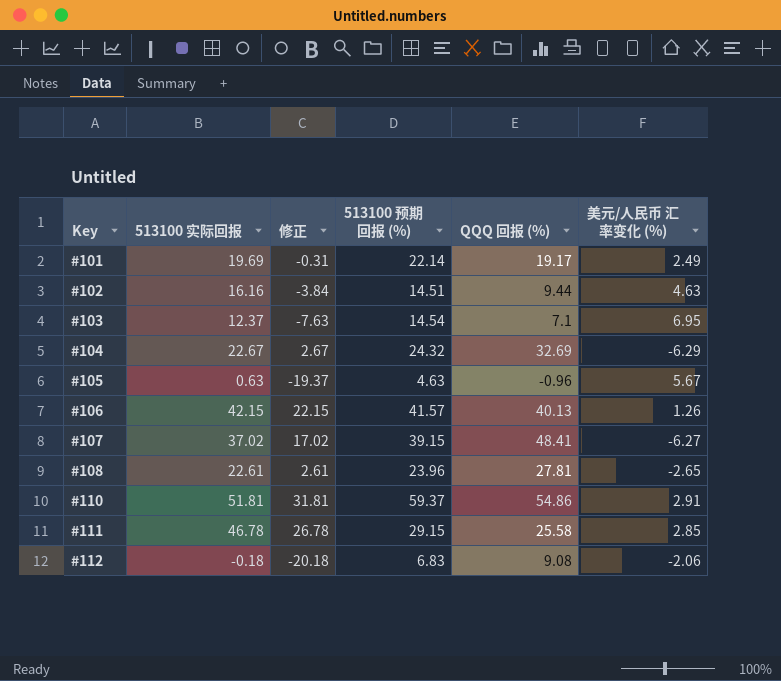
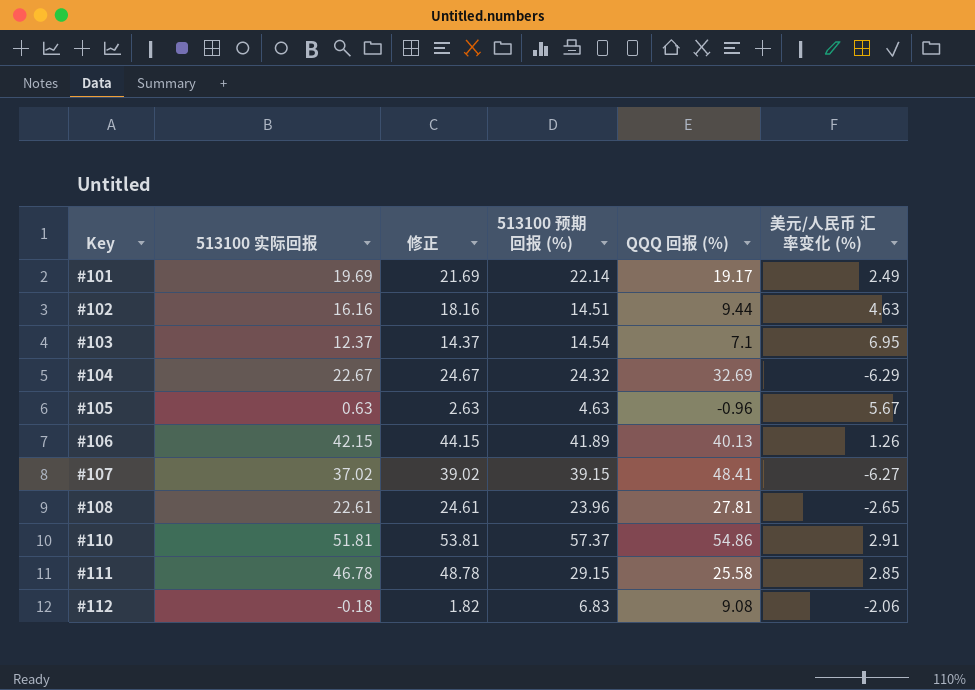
column 修正 | formula: [513100 实际回报] - 20 -> [513100 实际回报] + 2
#106 | 513100 预期回报 (%): 41.57 -> 41.89
#110 | 513100 预期回报 (%): 59.37 -> 57.37

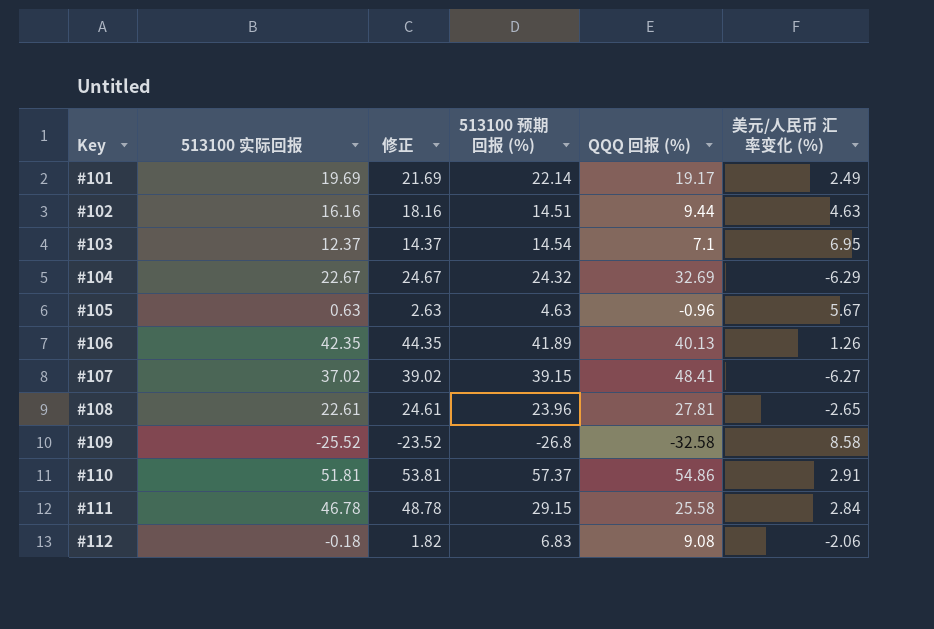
#106 | 513100 实际回报: 42.15 -> 42.35
#106 | 修正: 44.15 -> 44.35
row #109: none -> -25.52 | -23.52 | -26.8 | -32.58 | 8.58
#111 | 美元/人民币 汇率变化 (%): 2.85 -> 2.84

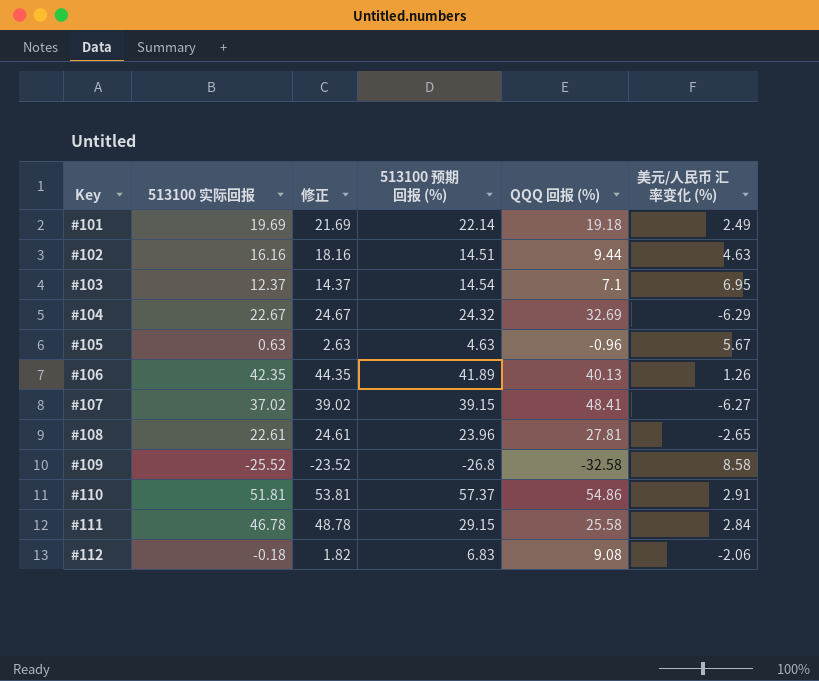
#101 | QQQ 回报 (%): 19.17 -> 19.18

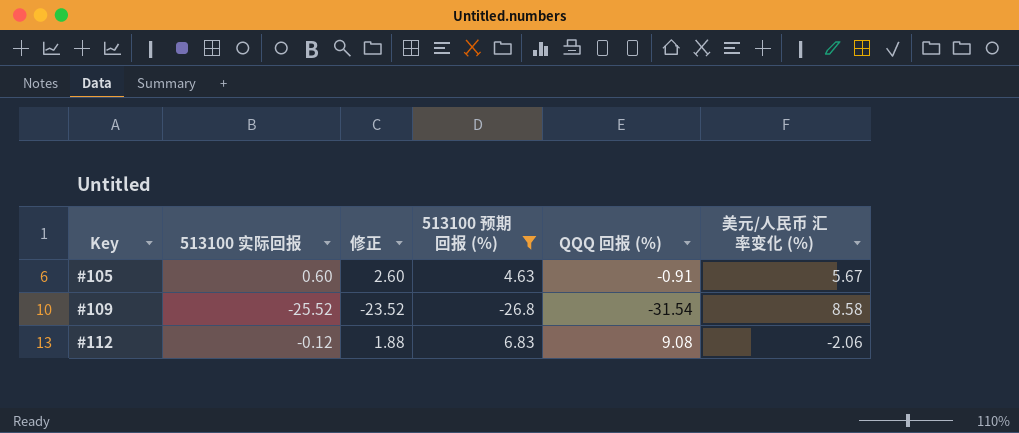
filter: none -> 513100 预期回报 (%) <= 6.83
#105 | 513100 实际回报: 0.63 -> 0.60
#105 | 修正: 2.63 -> 2.60
#105 | QQQ 回报 (%): -0.96 -> -0.91
#109 | QQQ 回报 (%): -32.58 -> -31.54
#112 | 513100 实际回报: -0.18 -> -0.12
#112 | 修正: 1.82 -> 1.88

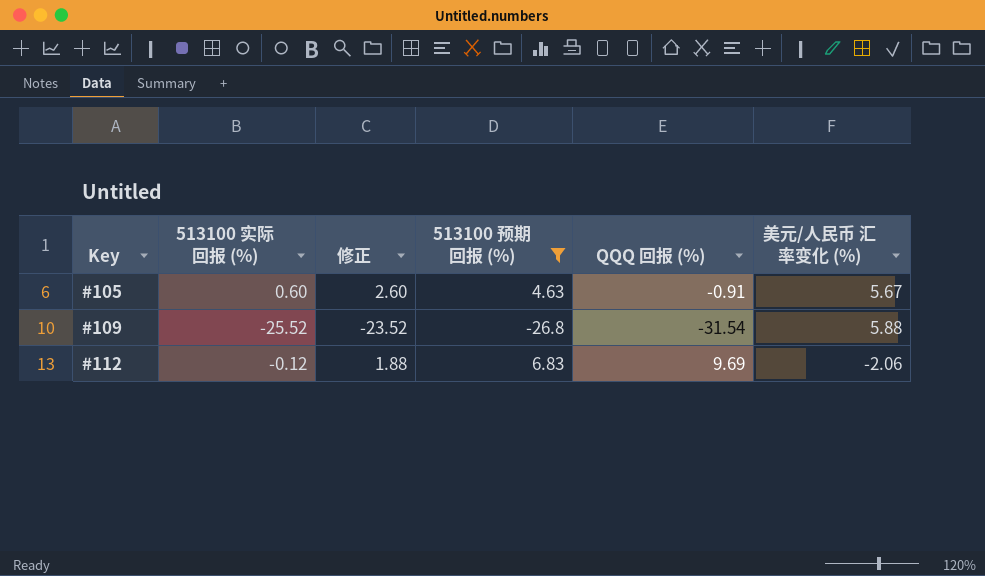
column name: 513100 实际回报 -> 513100 实际回报 (%)
#109 | 美元/人民币 汇率变化 (%): 8.58 -> 5.88
#112 | QQQ 回报 (%): 9.08 -> 9.69

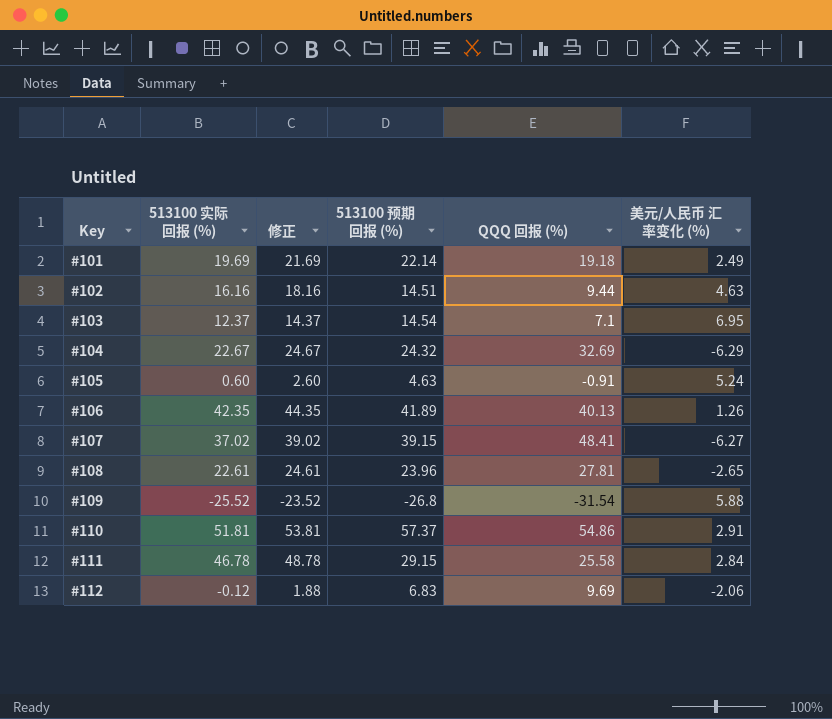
filter: 513100 预期回报 (%) <= 6.83 -> none
#105 | 美元/人民币 汇率变化 (%): 5.67 -> 5.24

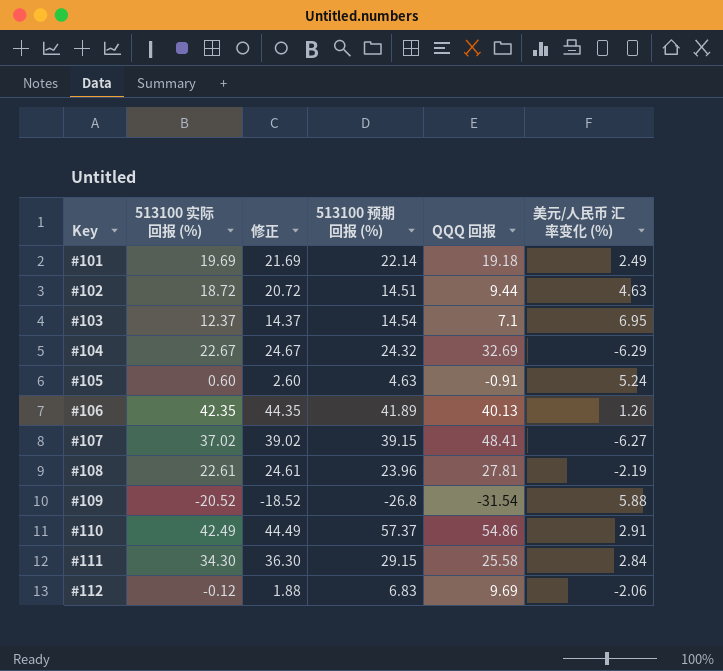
column name: QQQ 回报 (%) -> QQQ 回报
#102 | 513100 实际回报 (%): 16.16 -> 18.72
#102 | 修正: 18.16 -> 20.72
#108 | 美元/人民币 汇率变化 (%): -2.65 -> -2.19
#109 | 513100 实际回报 (%): -25.52 -> -20.52
#109 | 修正: -23.52 -> -18.52
#110 | 513100 实际回报 (%): 51.81 -> 42.49
#110 | 修正: 53.81 -> 44.49
#111 | 513100 实际回报 (%): 46.78 -> 34.30
#111 | 修正: 48.78 -> 36.30

